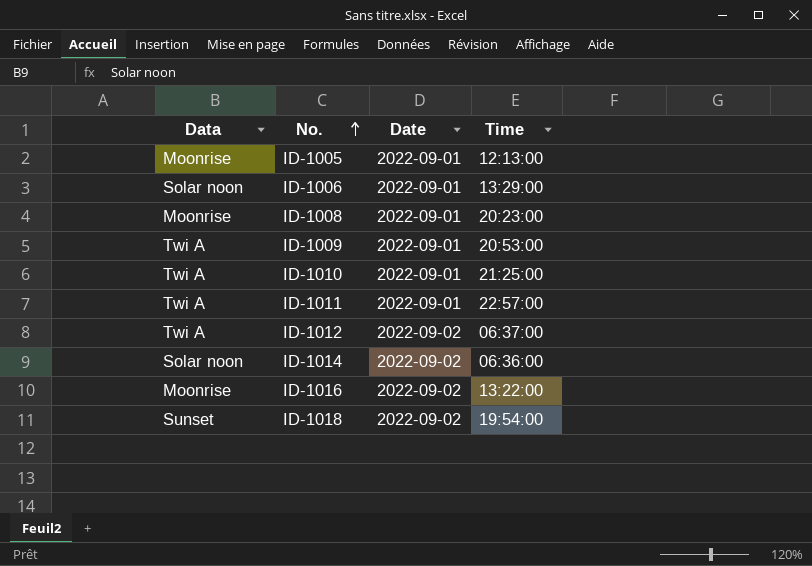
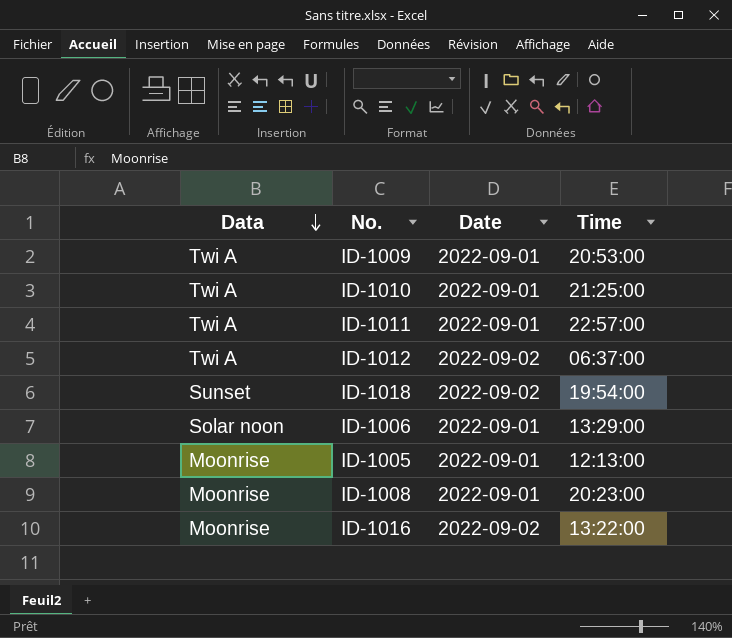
row order: No. ascending -> Data descending
row ID-1014: Solar noon | 2022-09-02 | 06:36:00 -> none

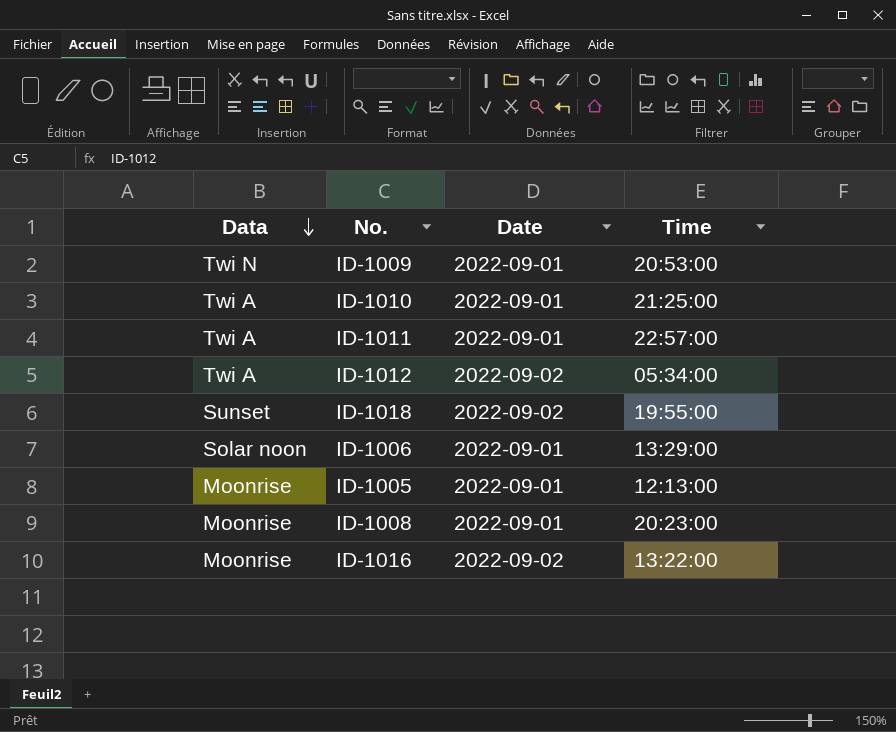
ID-1009 | Data: Twi A -> Twi N
ID-1012 | Time: 06:37:00 -> 05:34:00
ID-1018 | Time: 19:54:00 -> 19:55:00

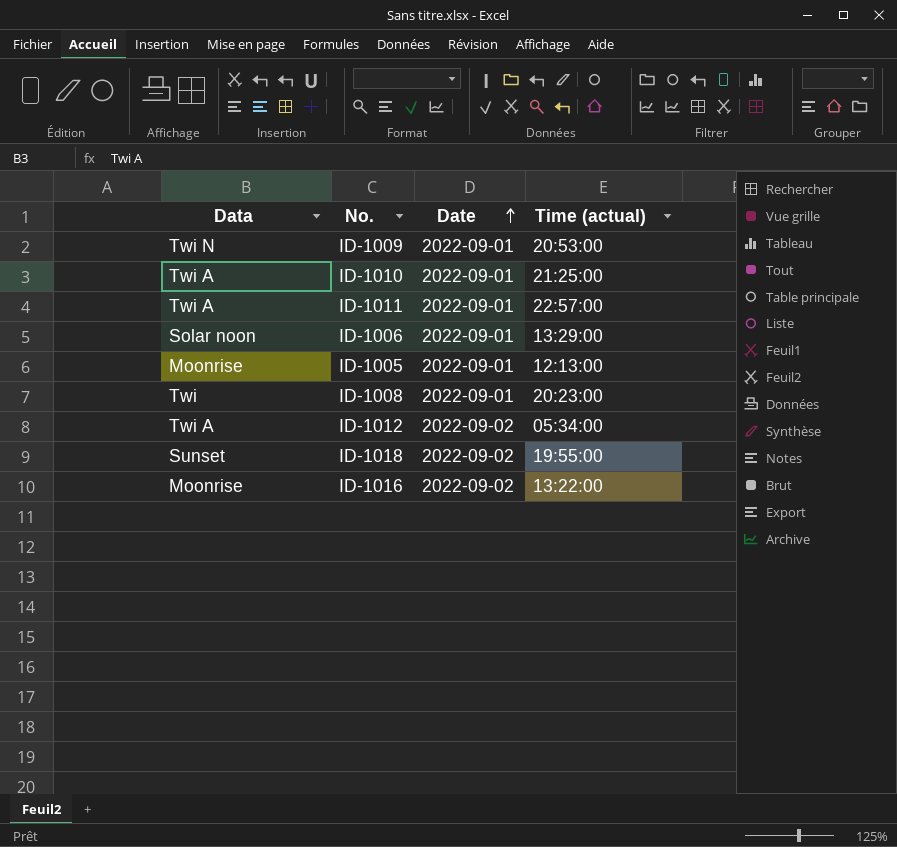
row order: Data descending -> Date ascending
column name: Time -> Time (actual)
ID-1008 | Data: Moonrise -> Twi

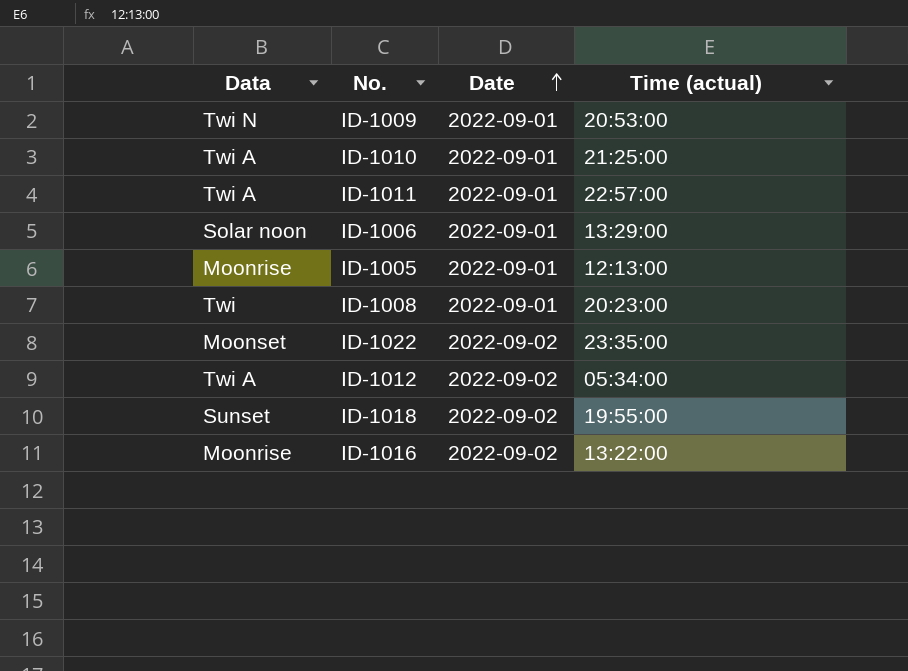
row ID-1022: none -> Moonset | 2022-09-02 | 23:35:00

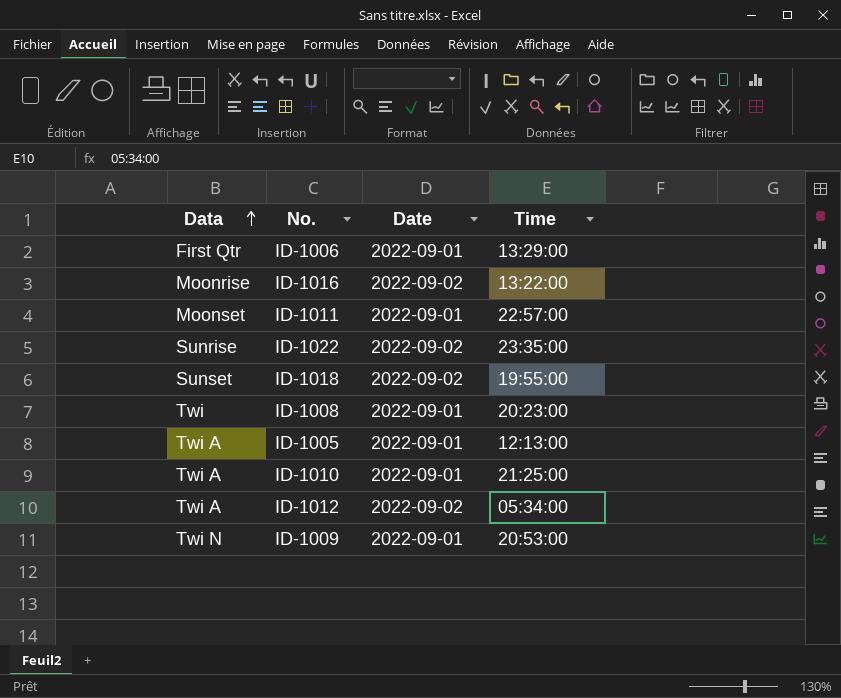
row order: Date ascending -> Data ascending
column name: Time (actual) -> Time
ID-1006 | Data: Solar noon -> First Qtr
ID-1011 | Data: Twi A -> Moonset
ID-1022 | Data: Moonset -> Sunrise
ID-1005 | Data: Moonrise -> Twi A

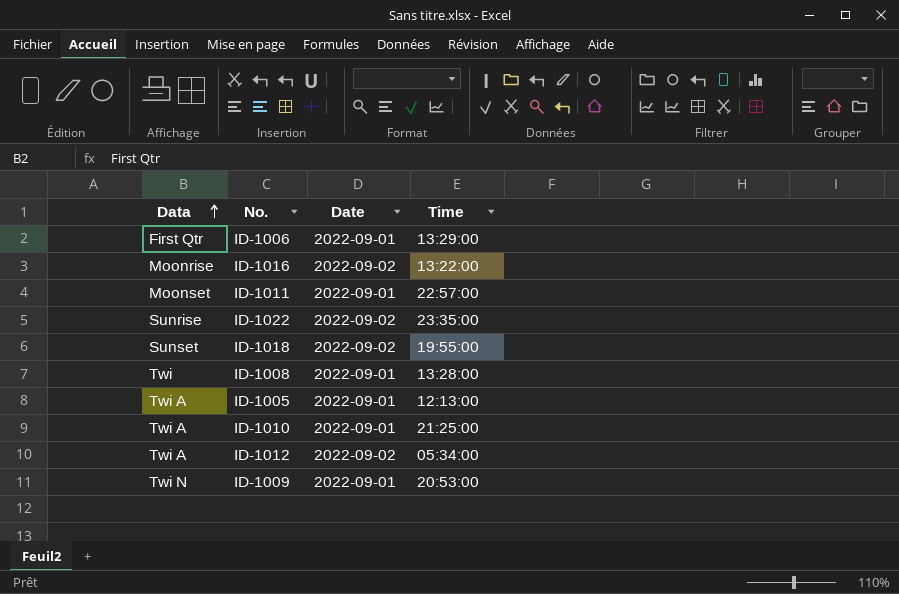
ID-1008 | Time: 20:23:00 -> 13:28:00

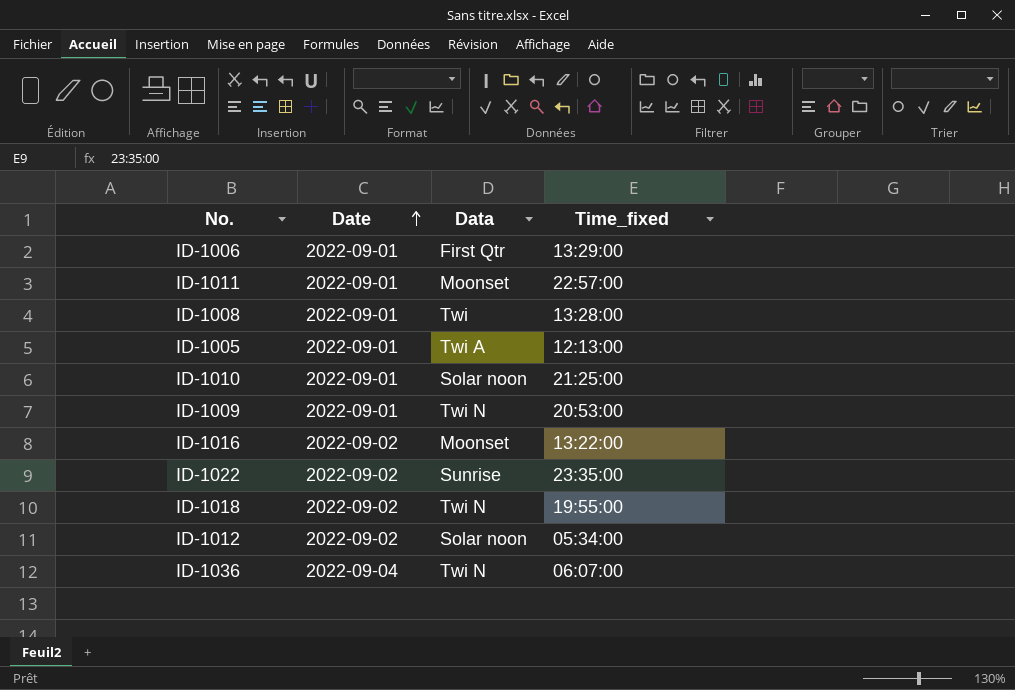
row order: Data ascending -> Date ascending
column Data | position: 1 -> 3
column name: Time -> Time_fixed
ID-1010 | Data: Twi A -> Solar noon
ID-1016 | Data: Moonrise -> Moonset
ID-1018 | Data: Sunset -> Twi N
ID-1012 | Data: Twi A -> Solar noon
row ID-1036: none -> 2022-09-04 | Twi N | 06:07:00

